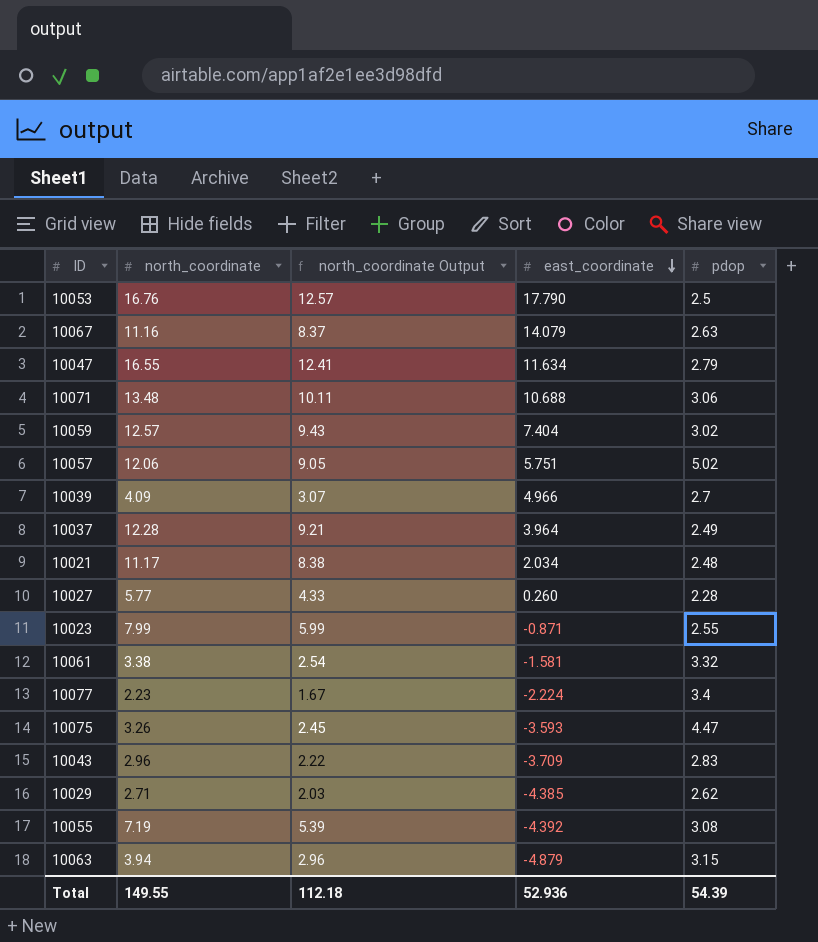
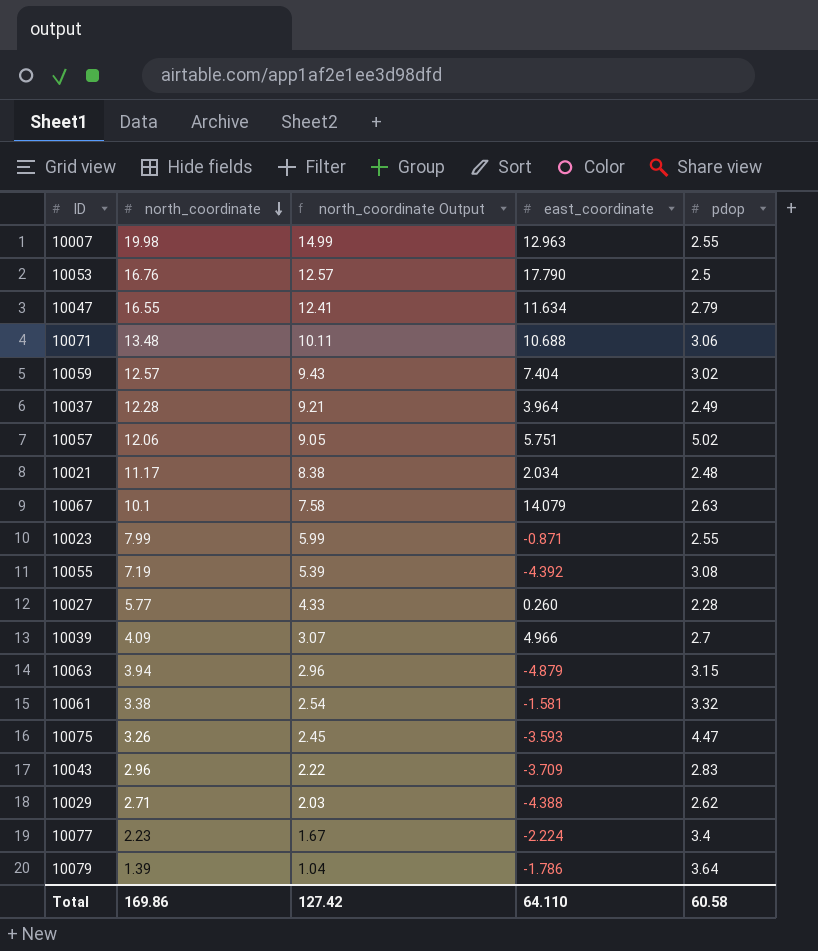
row order: east_coordinate descending -> north_coordinate descending
row 10007: none -> 19.98 | 14.99 | 12.963 | 2.55
10067 | north_coordinate: 11.16 -> 10.1
10067 | north_coordinate Output: 8.37 -> 7.58
10029 | east_coordinate: -4.385 -> -4.388
row 10079: none -> 1.39 | 1.04 | -1.786 | 3.64
Total | north_coordinate: 149.55 -> 169.86
Total | north_coordinate Output: 112.18 -> 127.42
Total | east_coordinate: 52.936 -> 64.110
Total | pdop: 54.39 -> 60.58

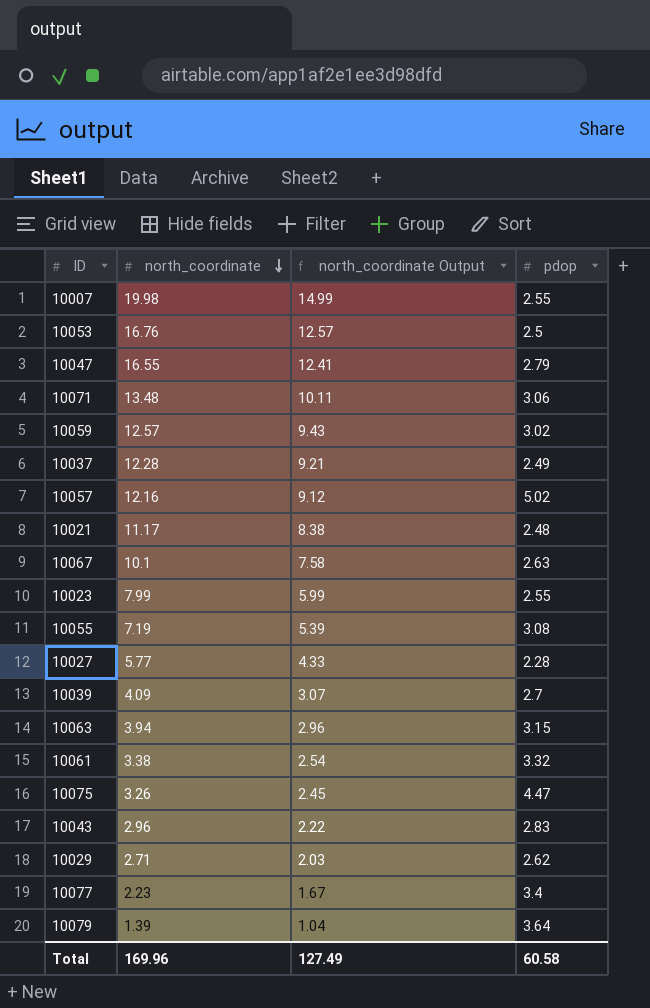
column east_coordinate | position: 4 -> none
10057 | north_coordinate: 12.06 -> 12.16
10057 | north_coordinate Output: 9.05 -> 9.12
Total | north_coordinate: 169.86 -> 169.96
Total | north_coordinate Output: 127.42 -> 127.49

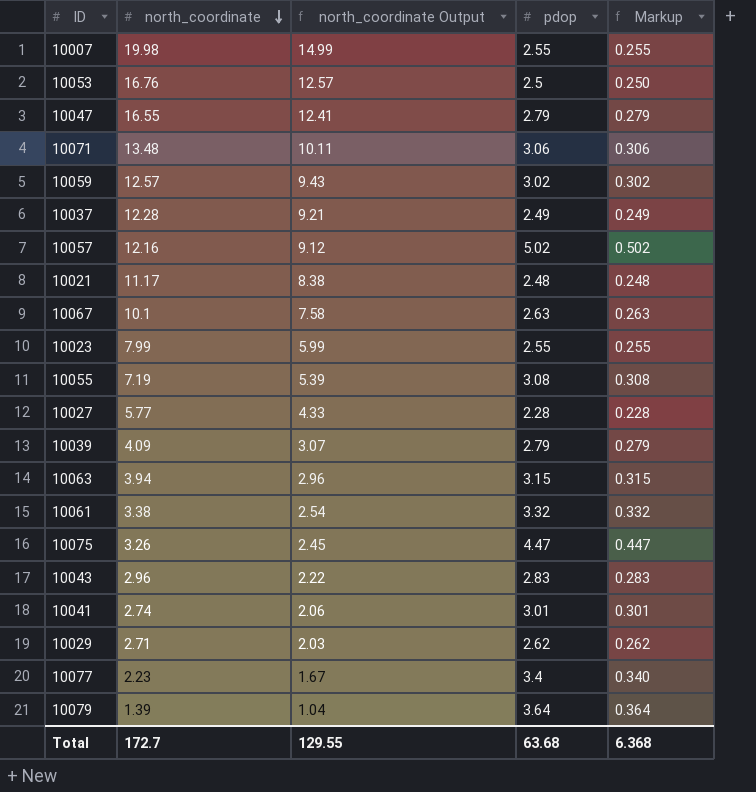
column Markup | formula: none -> [pdop] * 0.1
10039 | pdop: 2.7 -> 2.79
row 10041: none -> 2.74 | 2.06 | 3.01 | 0.301
Total | north_coordinate: 169.96 -> 172.7
Total | north_coordinate Output: 127.49 -> 129.55
Total | pdop: 60.58 -> 63.68

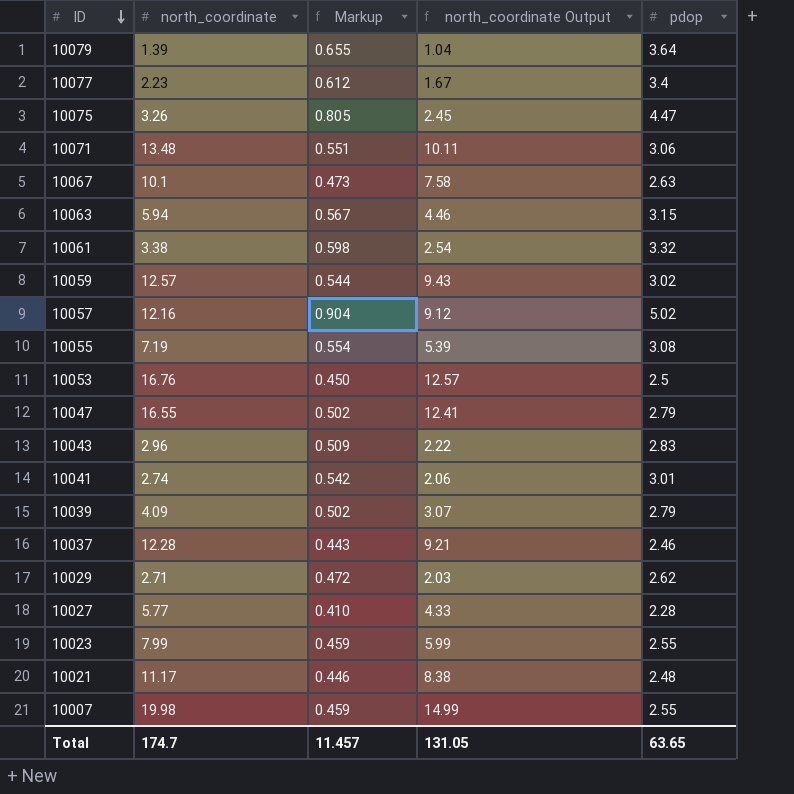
row order: north_coordinate descending -> ID descending
column Markup | formula: [pdop] * 0.1 -> [pdop] * 0.18
column Markup | position: 5 -> 3
10063 | north_coordinate: 3.94 -> 5.94
10063 | north_coordinate Output: 2.96 -> 4.46
10037 | pdop: 2.49 -> 2.46
Total | north_coordinate: 172.7 -> 174.7
Total | Markup: 6.368 -> 11.457
Total | north_coordinate Output: 129.55 -> 131.05
Total | pdop: 63.68 -> 63.65

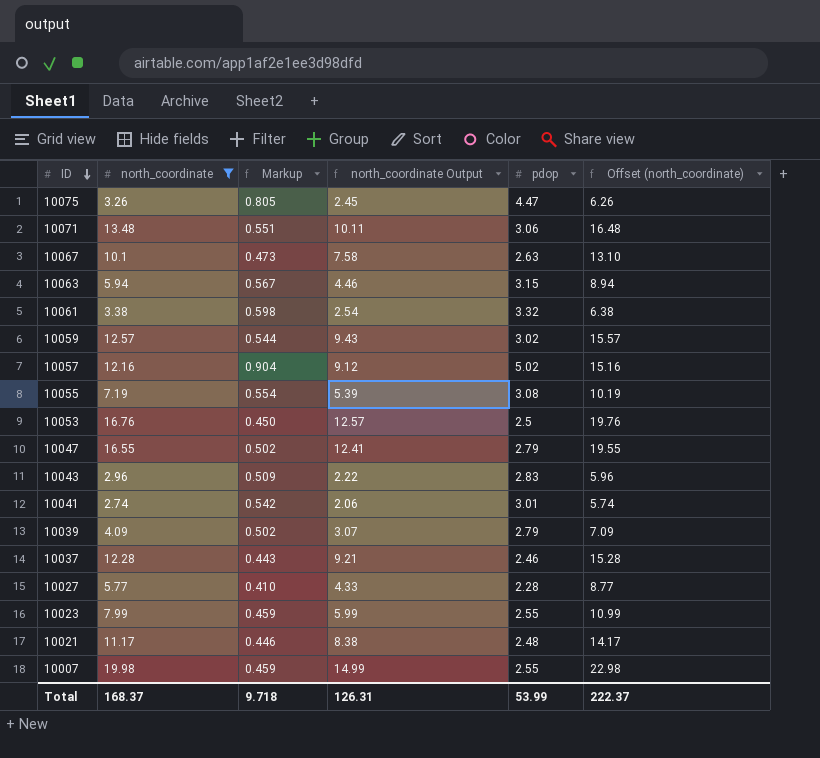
filter: none -> north_coordinate >= 2.74
column Offset (north_coordinate) | formula: none -> [north_coordinate] + 3
Total | north_coordinate: 174.7 -> 168.37
Total | Markup: 11.457 -> 9.718
Total | north_coordinate Output: 131.05 -> 126.31
Total | pdop: 63.65 -> 53.99

